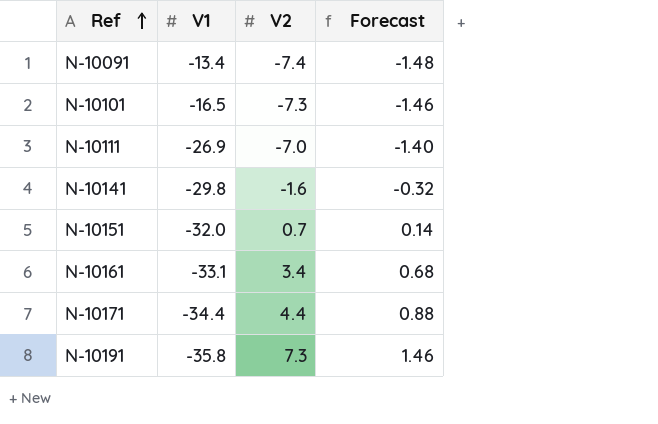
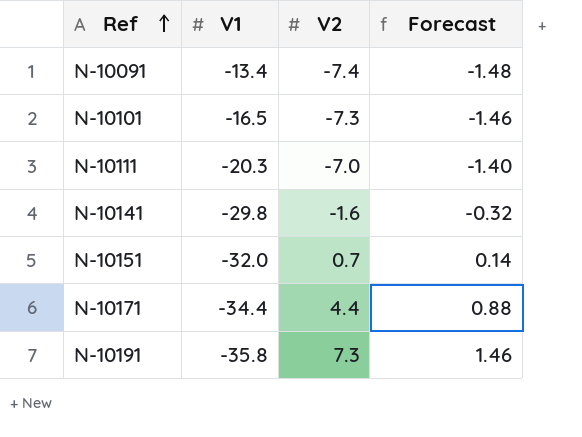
row N-10161: -33.1 | 3.4 | 0.68 -> none
N-10111 | V1: -26.9 -> -20.3

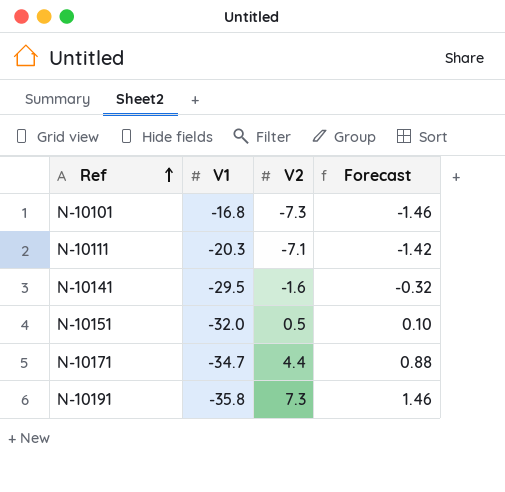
row N-10091: -13.4 | -7.4 | -1.48 -> none
N-10101 | V1: -16.5 -> -16.8
N-10111 | V2: -7.0 -> -7.1
N-10111 | Forecast: -1.40 -> -1.42
N-10141 | V1: -29.8 -> -29.5
N-10151 | V2: 0.7 -> 0.5
N-10151 | Forecast: 0.14 -> 0.10
N-10171 | V1: -34.4 -> -34.7

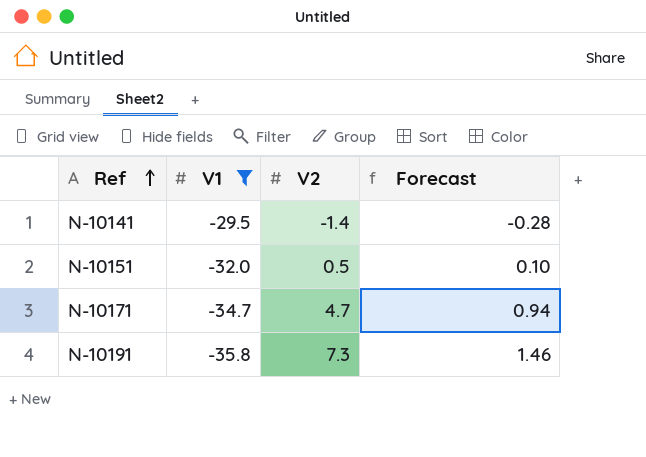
filter: none -> V1 <= -29.5
N-10141 | V2: -1.6 -> -1.4
N-10141 | Forecast: -0.32 -> -0.28
N-10171 | V2: 4.4 -> 4.7
N-10171 | Forecast: 0.88 -> 0.94

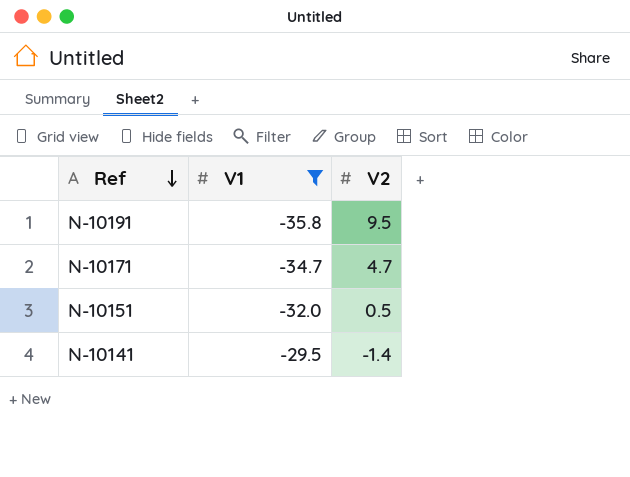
row order: Ref ascending -> Ref descending
column Forecast | formula: [V2] * 0.2 -> none
N-10191 | V2: 7.3 -> 9.5

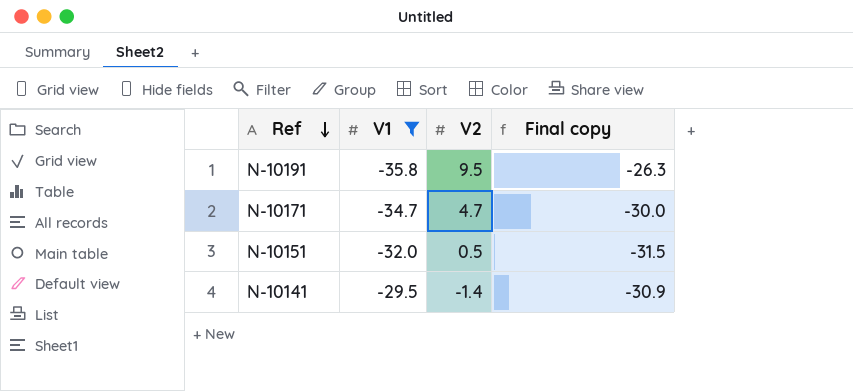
column Final copy | formula: none -> [V1] + [V2]

